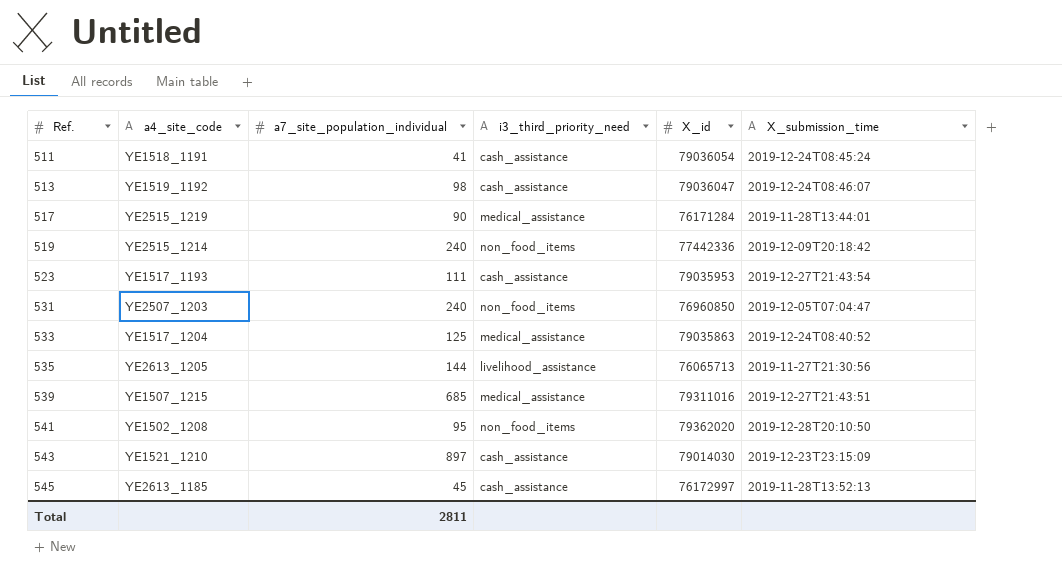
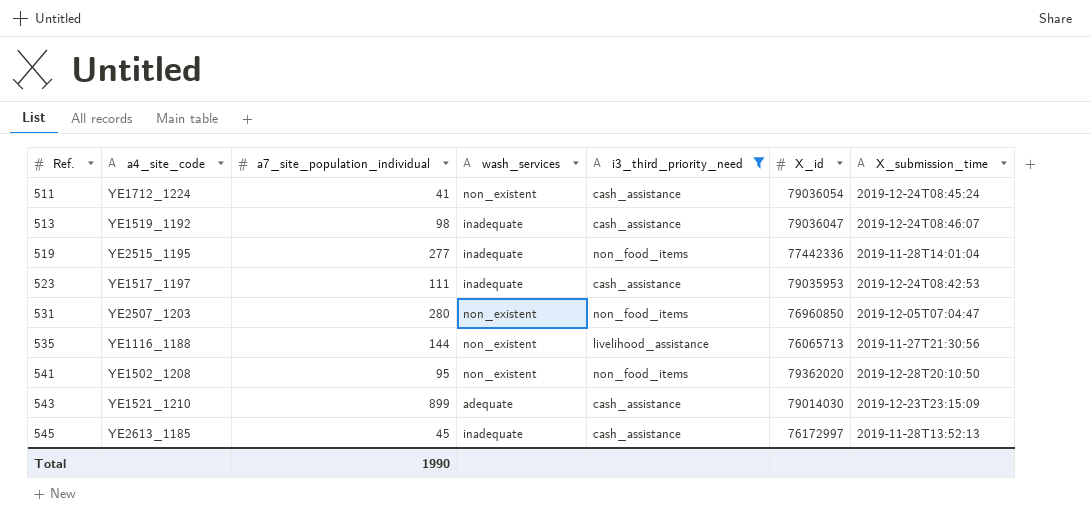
filter: none -> i3_third_priority_need != medical_assistance
column wash_services | position: none -> 4
511 | a4_site_code: YE1518_1191 -> YE1712_1224
519 | a4_site_code: YE2515_1214 -> YE2515_1195
519 | a7_site_population_individual: 240 -> 277
519 | X_submission_time: 2019-12-09T20:18:42 -> 2019-11-28T14:01:04
523 | a4_site_code: YE1517_1193 -> YE1517_1197
523 | X_submission_time: 2019-12-27T21:43:54 -> 2019-12-24T08:42:53
531 | a7_site_population_individual: 240 -> 280
535 | a4_site_code: YE2613_1205 -> YE1116_1188
543 | a7_site_population_individual: 897 -> 899
Total | a7_site_population_individual: 2811 -> 1990

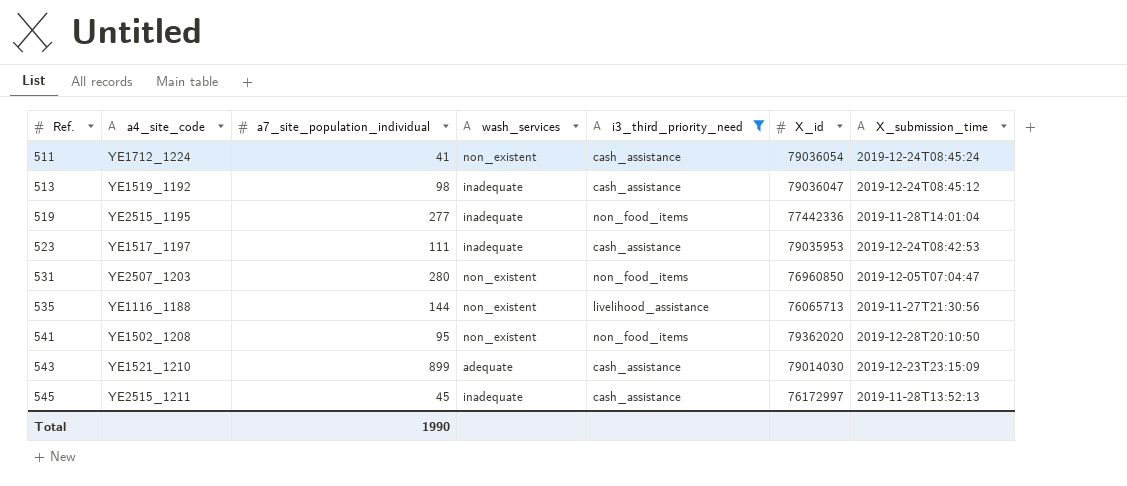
513 | X_submission_time: 2019-12-24T08:46:07 -> 2019-12-24T08:45:12
545 | a4_site_code: YE2613_1185 -> YE2515_1211

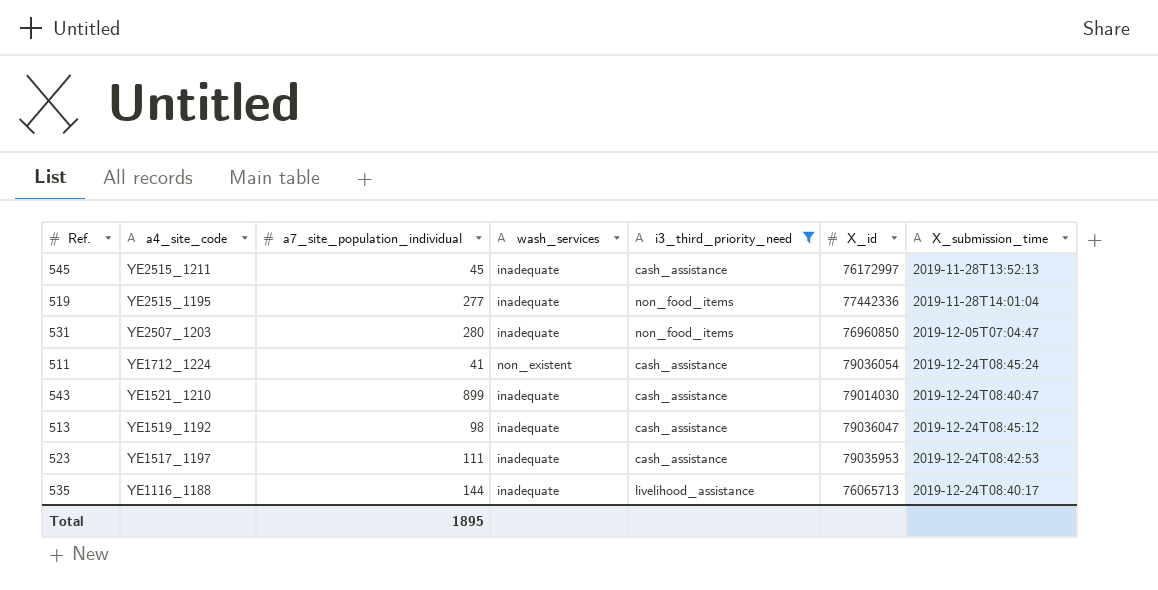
row order: Ref. ascending -> a4_site_code descending
row 541: YE1502_1208 | 95 | non_existent | non_food_items | 79362020 | 2019-12-28T20:10:50 -> none
531 | wash_services: non_existent -> inadequate
543 | wash_services: adequate -> inadequate
543 | X_submission_time: 2019-12-23T23:15:09 -> 2019-12-24T08:40:47
535 | wash_services: non_existent -> inadequate
535 | X_submission_time: 2019-11-27T21:30:56 -> 2019-12-24T08:40:17
Total | a7_site_population_individual: 1990 -> 1895

